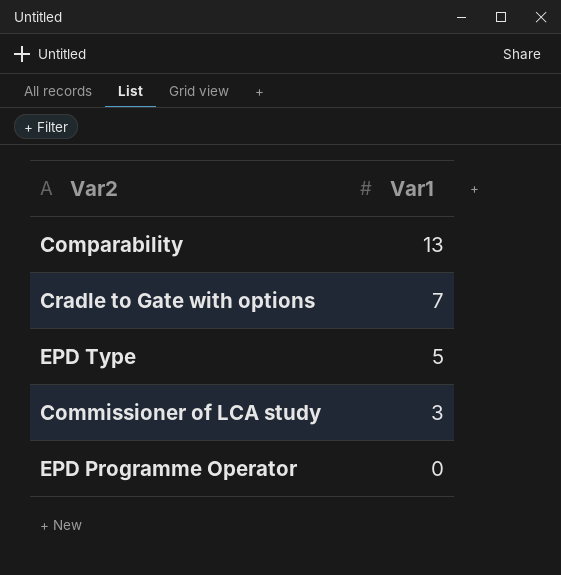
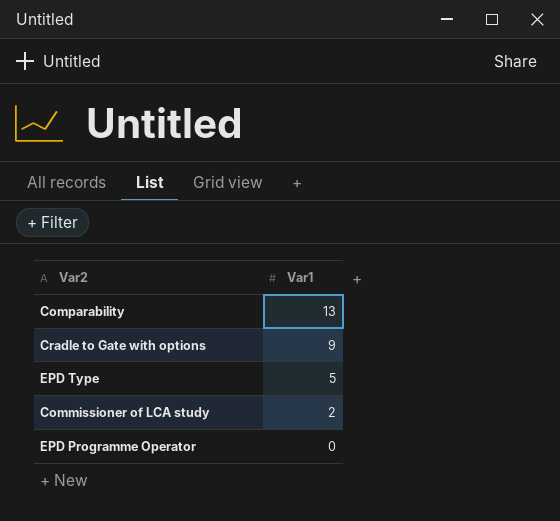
Cradle to Gate with options | Var1: 7 -> 9
Commissioner of LCA study | Var1: 3 -> 2

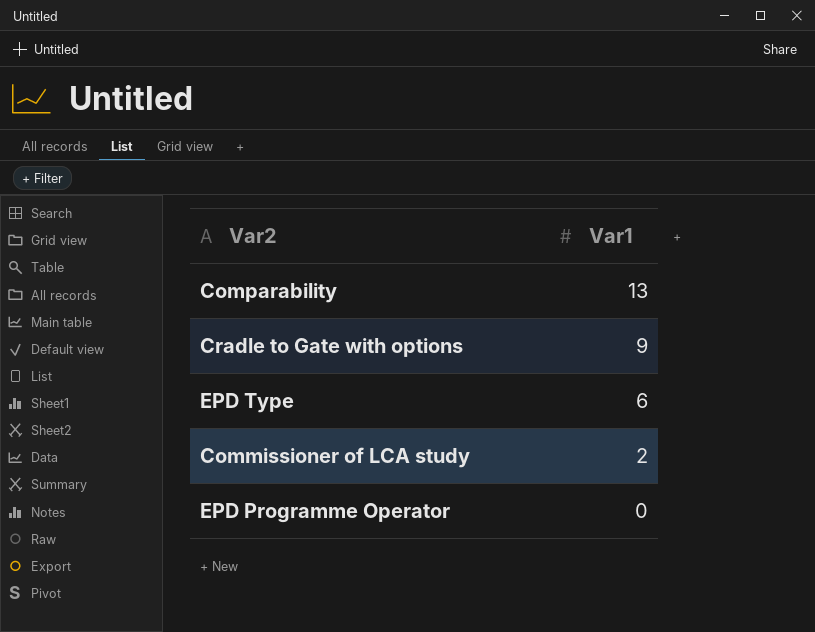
EPD Type | Var1: 5 -> 6

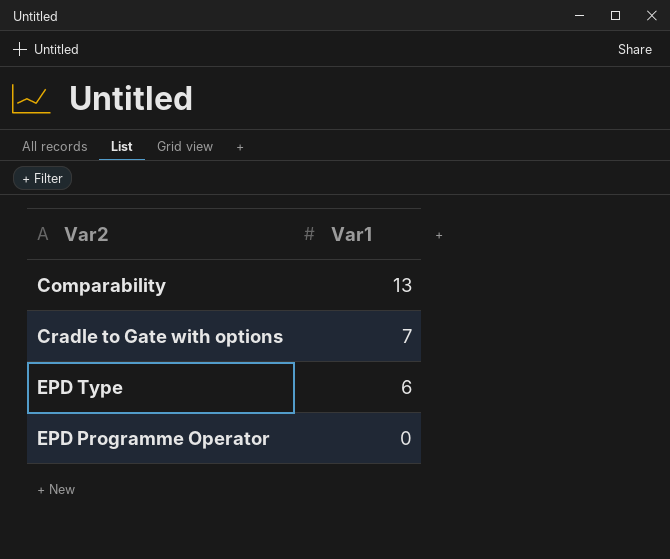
row Commissioner of LCA study: 2 -> none
Cradle to Gate with options | Var1: 9 -> 7

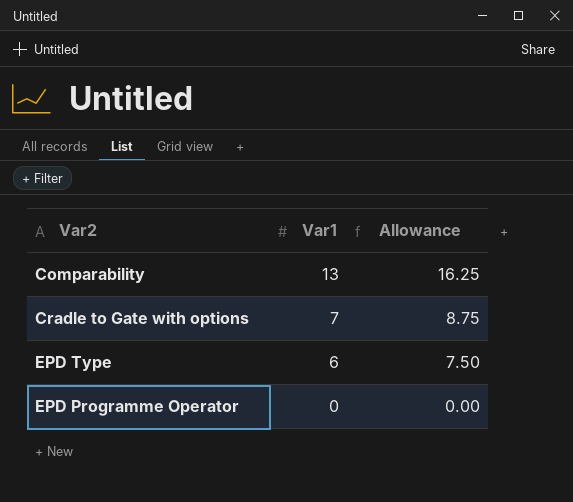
column Allowance | formula: none -> [Var1] * 1.25

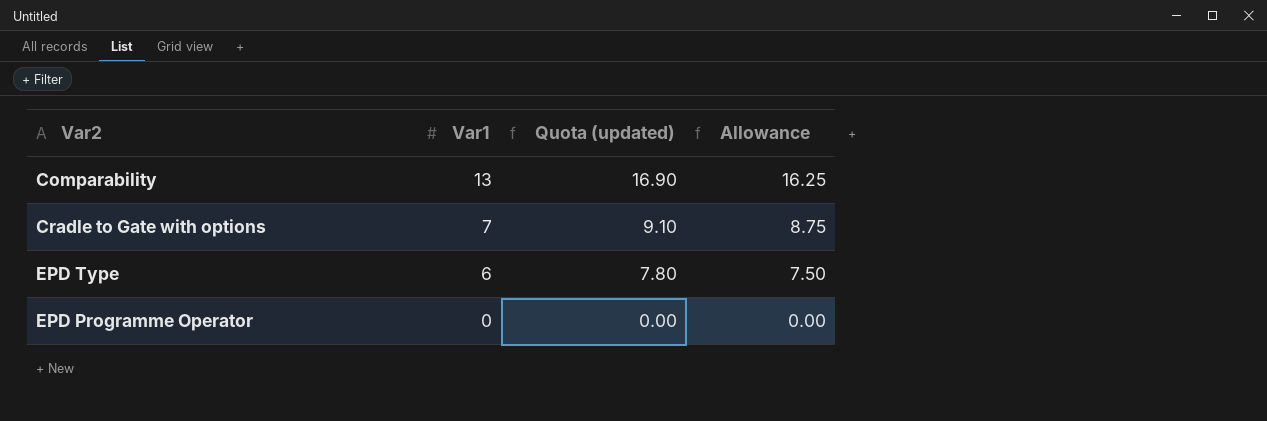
column Quota (updated) | formula: none -> [Var1] * 1.3

